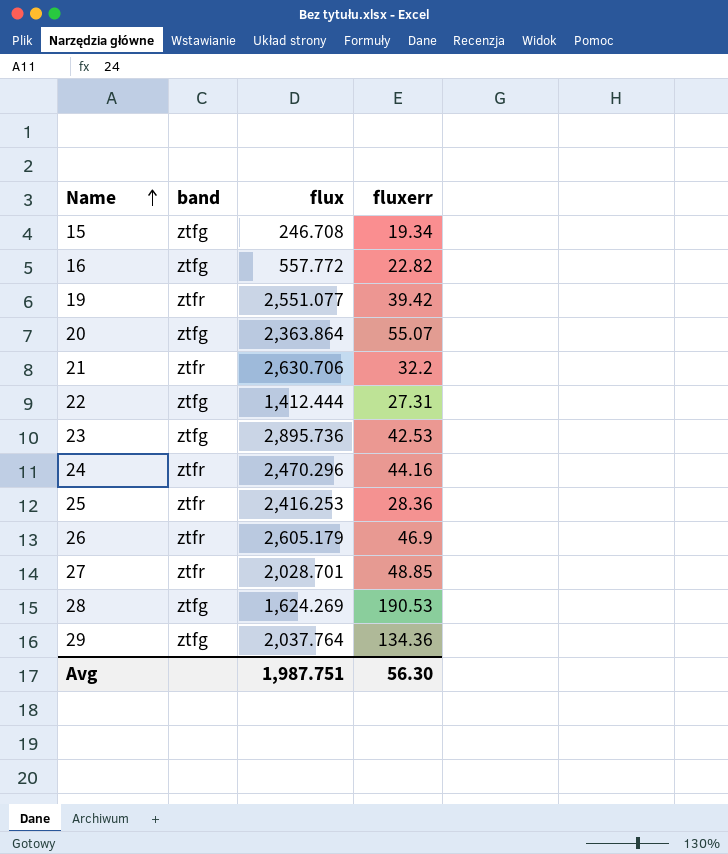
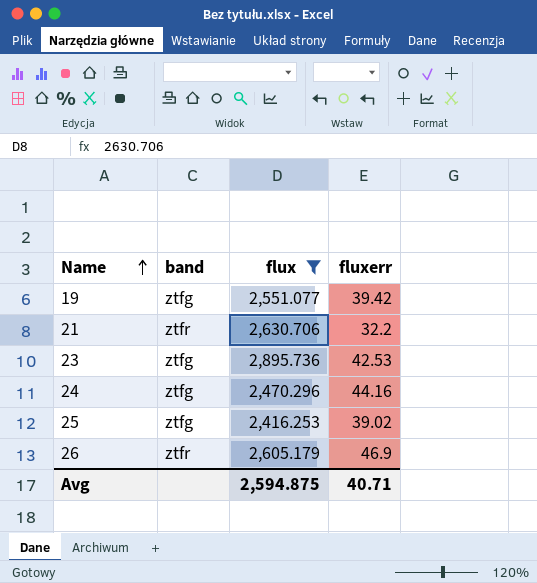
filter: none -> flux >= 2,416.253
19 | band: ztfr -> ztfg
24 | band: ztfr -> ztfg
25 | band: ztfr -> ztfg
25 | fluxerr: 28.36 -> 39.02
Avg | flux: 1,987.751 -> 2,594.875
Avg | fluxerr: 56.30 -> 40.71

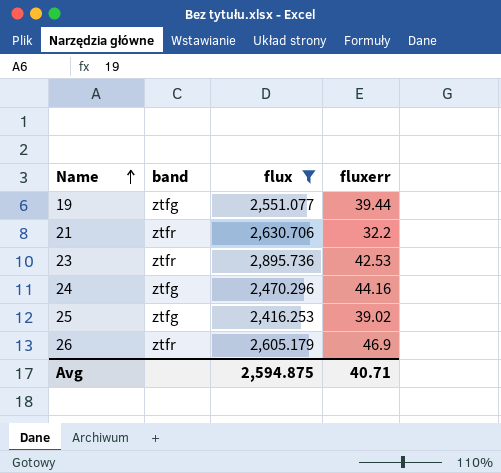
19 | fluxerr: 39.42 -> 39.44
23 | band: ztfg -> ztfr

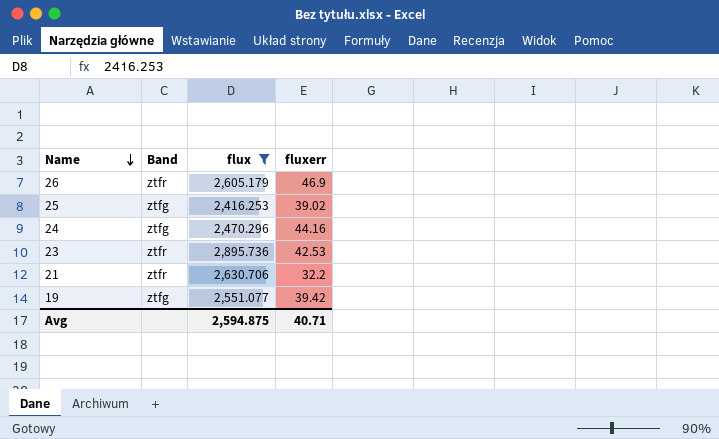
row order: Name ascending -> Name descending
column name: band -> Band
19 | fluxerr: 39.44 -> 39.42

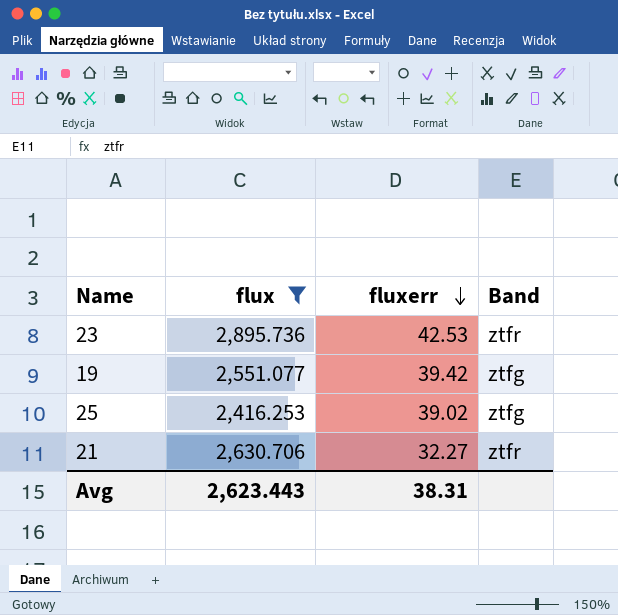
row order: Name descending -> fluxerr descending
column Band | position: 2 -> 4
row 26: ztfr | 2,605.179 | 46.9 -> none
row 24: ztfg | 2,470.296 | 44.16 -> none
21 | fluxerr: 32.2 -> 32.27
Avg | flux: 2,594.875 -> 2,623.443
Avg | fluxerr: 40.71 -> 38.31

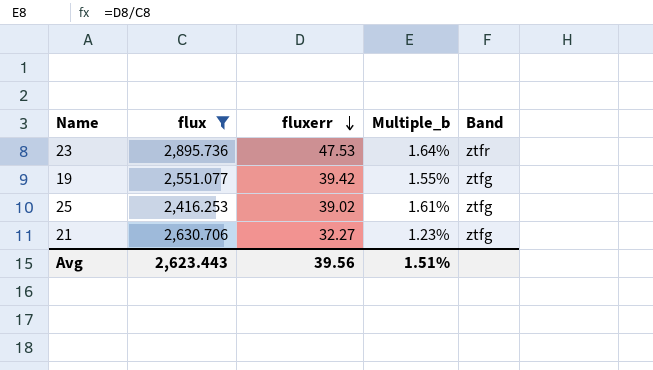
column Multiple_b | formula: none -> [fluxerr] / [flux]
23 | fluxerr: 42.53 -> 47.53
21 | Band: ztfr -> ztfg
Avg | fluxerr: 38.31 -> 39.56

